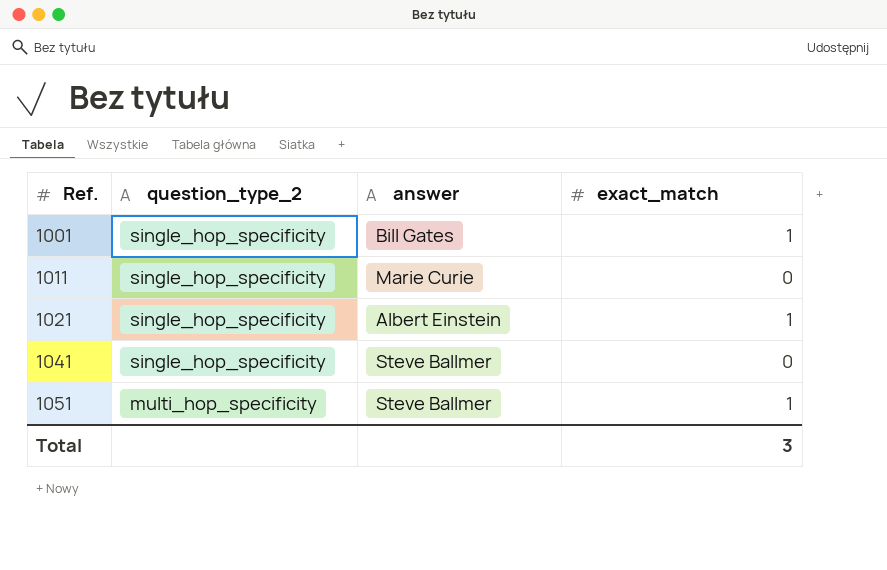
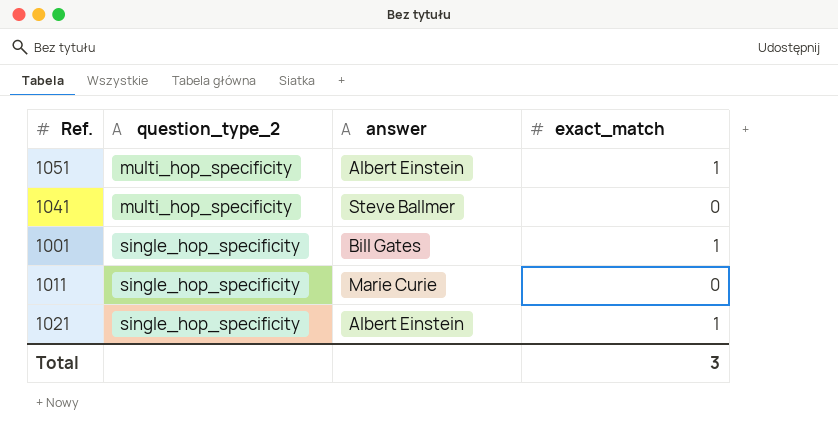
row order: Ref. ascending -> question_type_2 ascending
1051 | answer: Steve Ballmer -> Albert Einstein
1041 | question_type_2: single_hop_specificity -> multi_hop_specificity

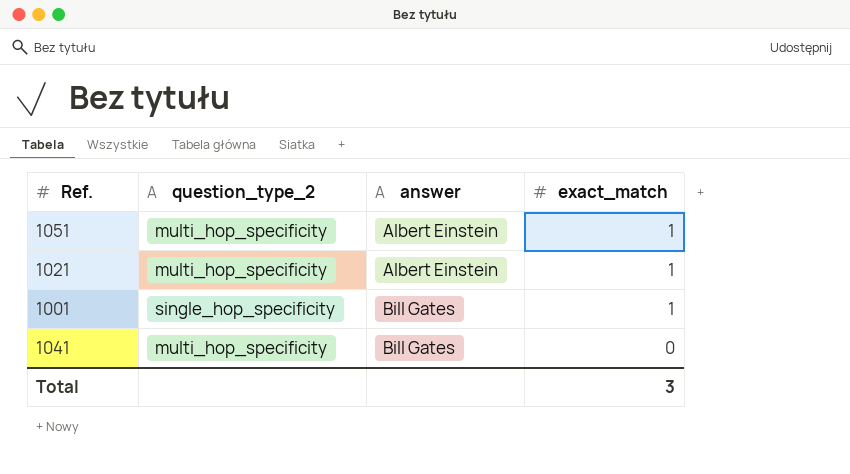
row order: question_type_2 ascending -> answer ascending
row 1011: single_hop_specificity | Marie Curie | 0 -> none
1021 | question_type_2: single_hop_specificity -> multi_hop_specificity
1041 | answer: Steve Ballmer -> Bill Gates

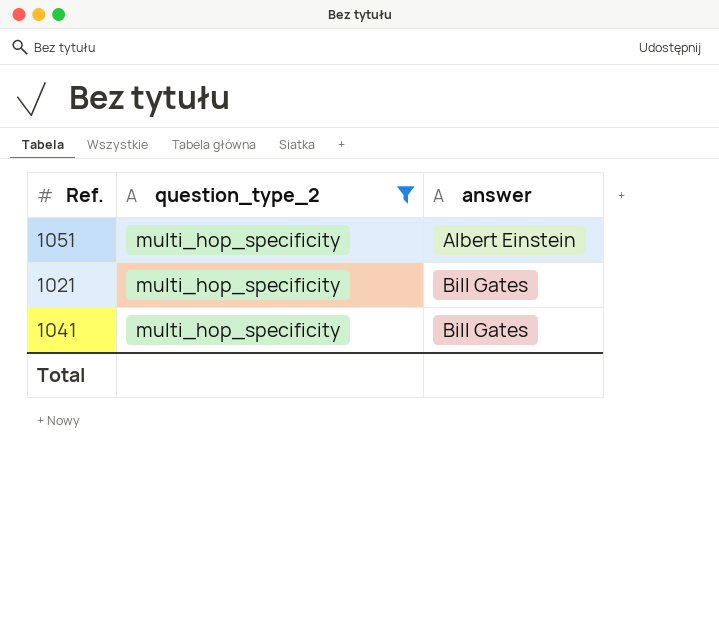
filter: none -> question_type_2 = multi_hop_specificity
column exact_match | position: 4 -> none
1021 | answer: Albert Einstein -> Bill Gates

